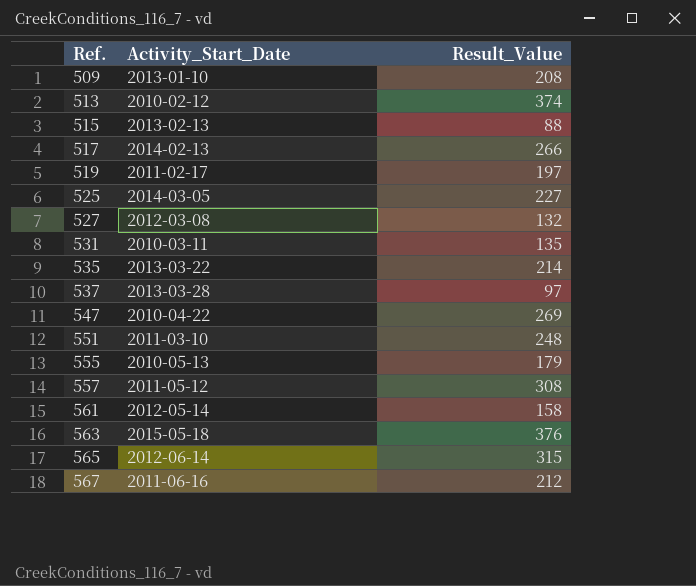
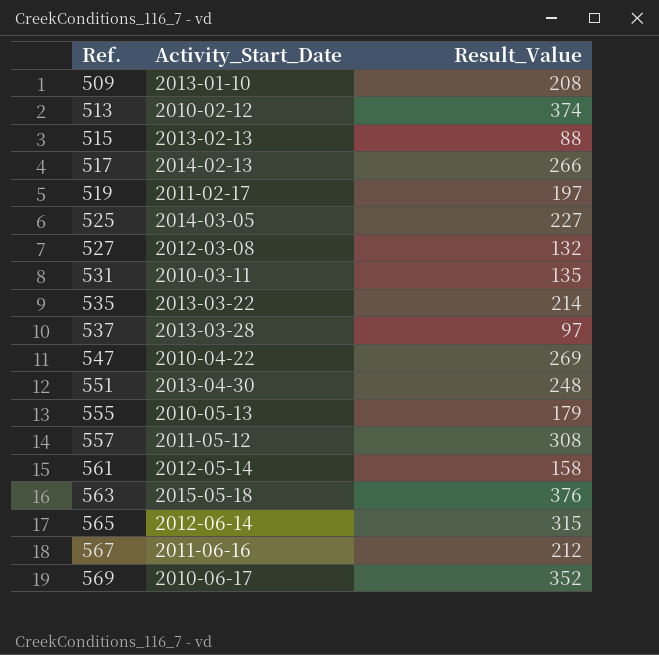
551 | Activity_Start_Date: 2011-03-10 -> 2013-04-30
row 569: none -> 2010-06-17 | 352

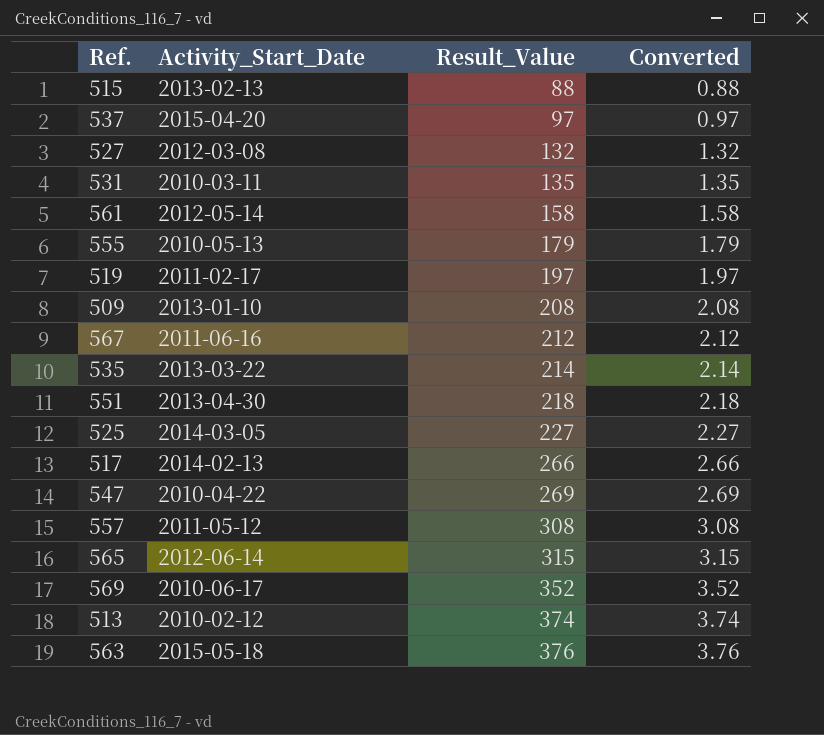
row order: Ref. ascending -> Result_Value ascending
column Converted | formula: none -> [Result_Value] * 0.01
537 | Activity_Start_Date: 2013-03-28 -> 2015-04-20
551 | Result_Value: 248 -> 218

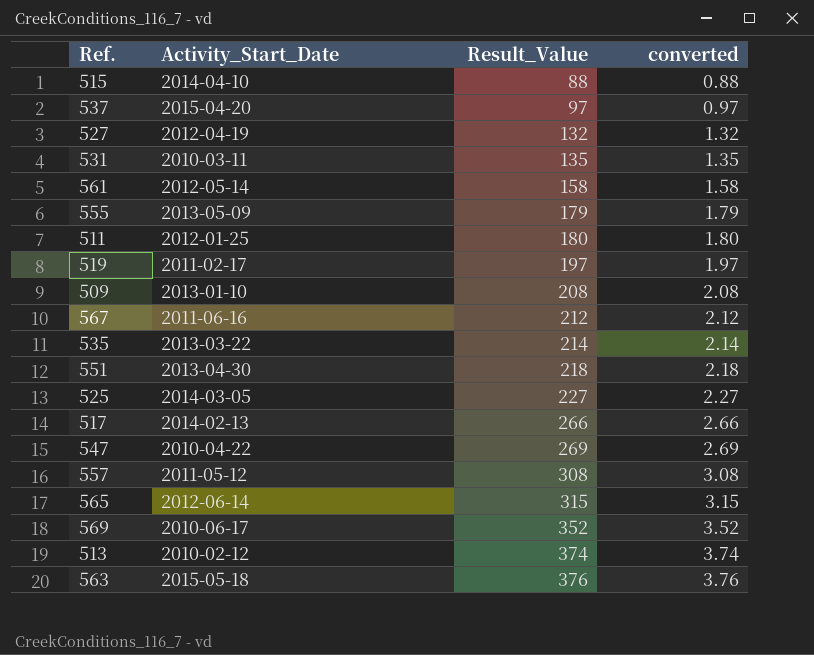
column name: Converted -> converted
515 | Activity_Start_Date: 2013-02-13 -> 2014-04-10
527 | Activity_Start_Date: 2012-03-08 -> 2012-04-19
555 | Activity_Start_Date: 2010-05-13 -> 2013-05-09
row 511: none -> 2012-01-25 | 180 | 1.80

